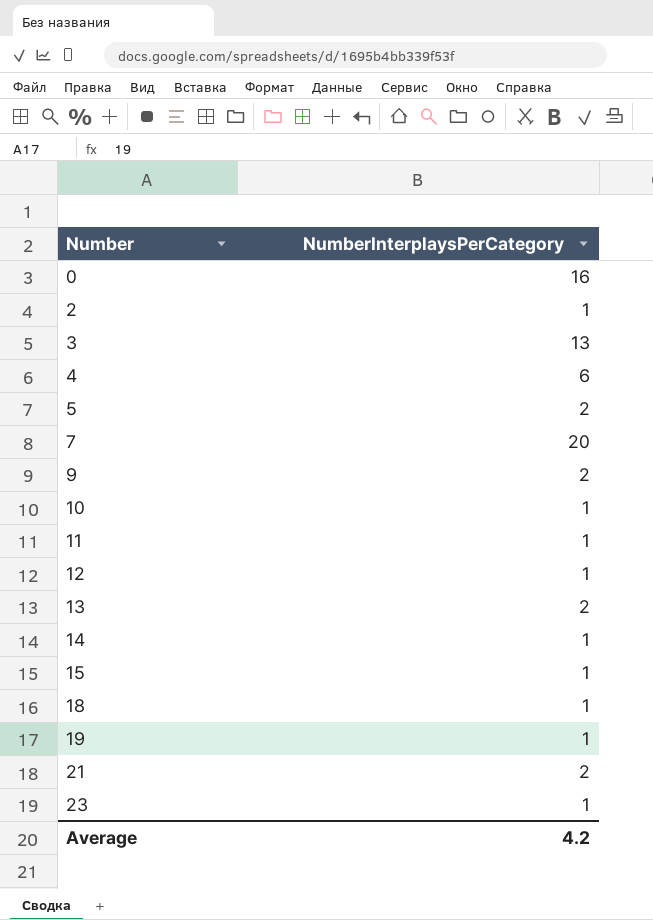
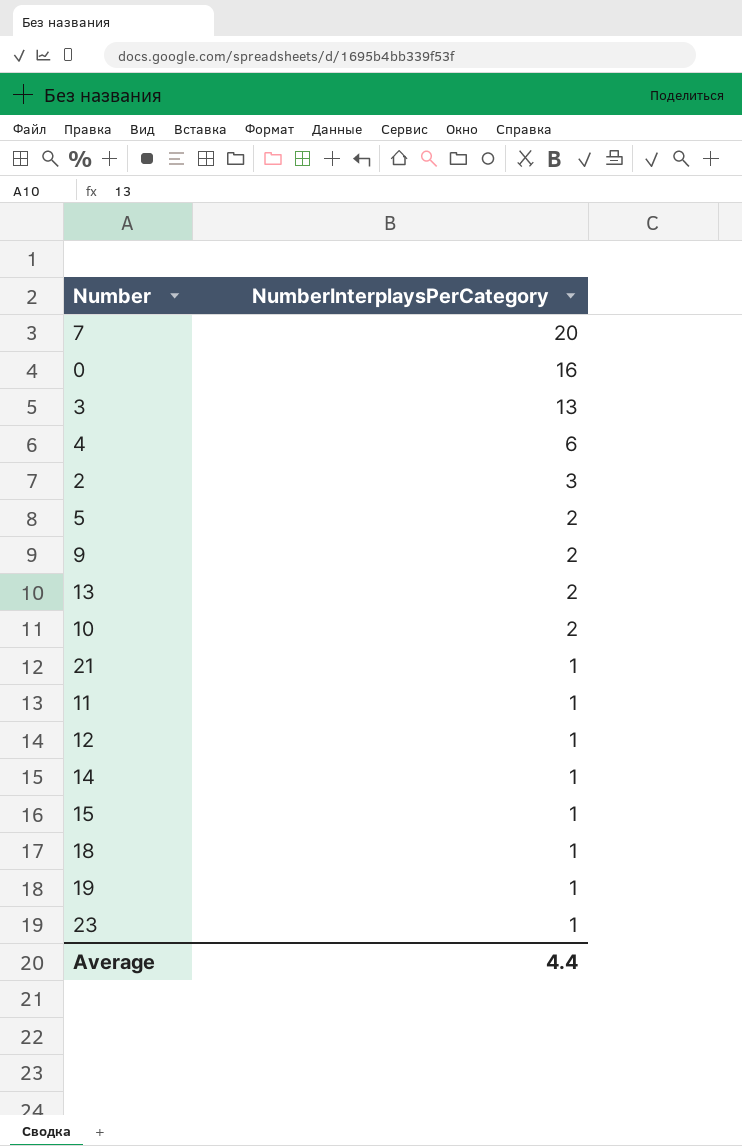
row order: Number ascending -> NumberInterplaysPerCategory descending
2 | NumberInterplaysPerCategory: 1 -> 3
10 | NumberInterplaysPerCategory: 1 -> 2
21 | NumberInterplaysPerCategory: 2 -> 1
Average | NumberInterplaysPerCategory: 4.2 -> 4.4

